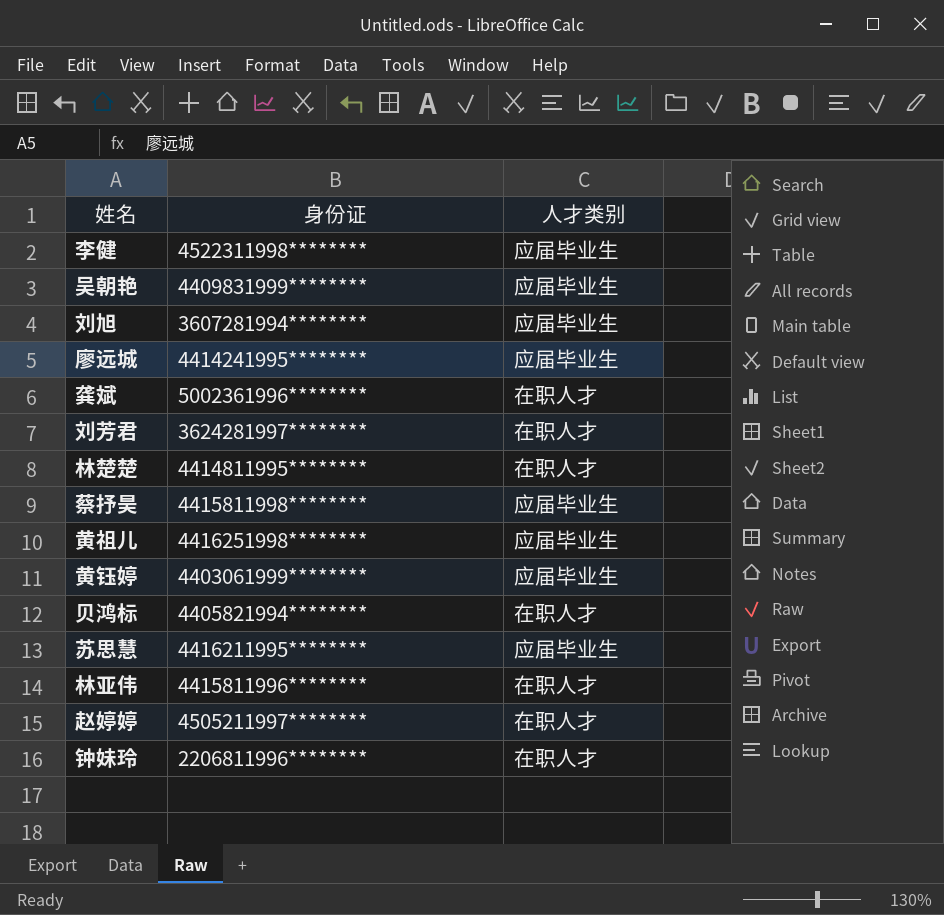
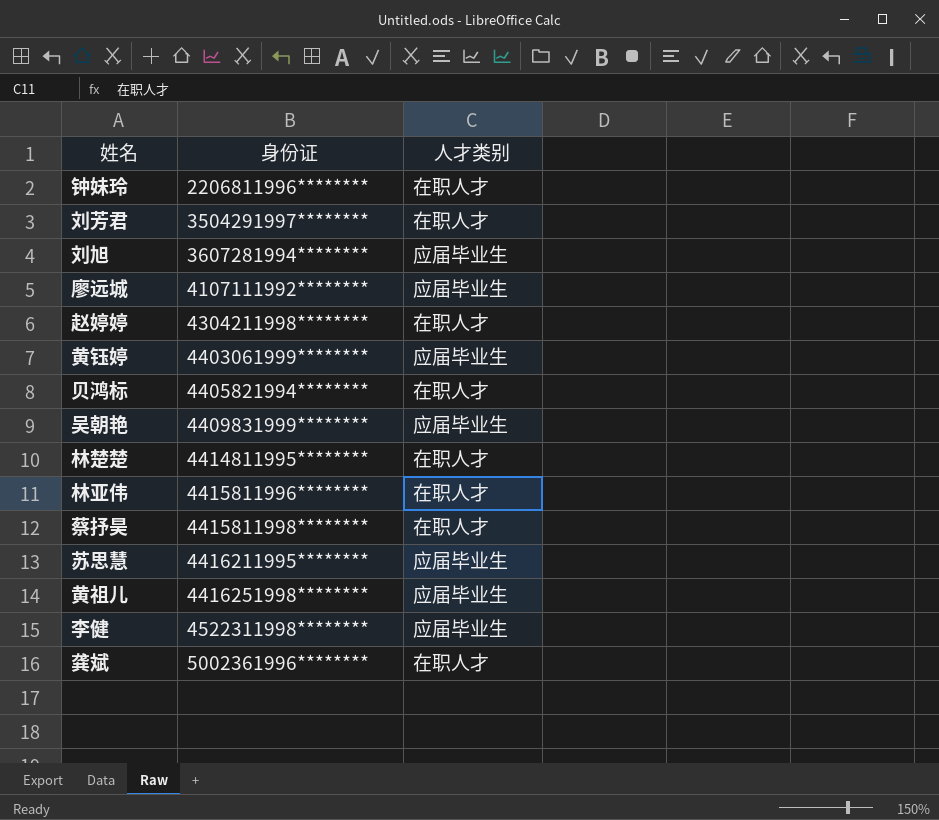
row order: none -> 身份证 ascending
刘芳君 | 身份证: 3624281997******** -> 3504291997********
廖远城 | 身份证: 4414241995******** -> 4107111992********
赵婷婷 | 身份证: 4505211997******** -> 4304211998********
蔡抒昊 | 人才类别: 应届毕业生 -> 在职人才

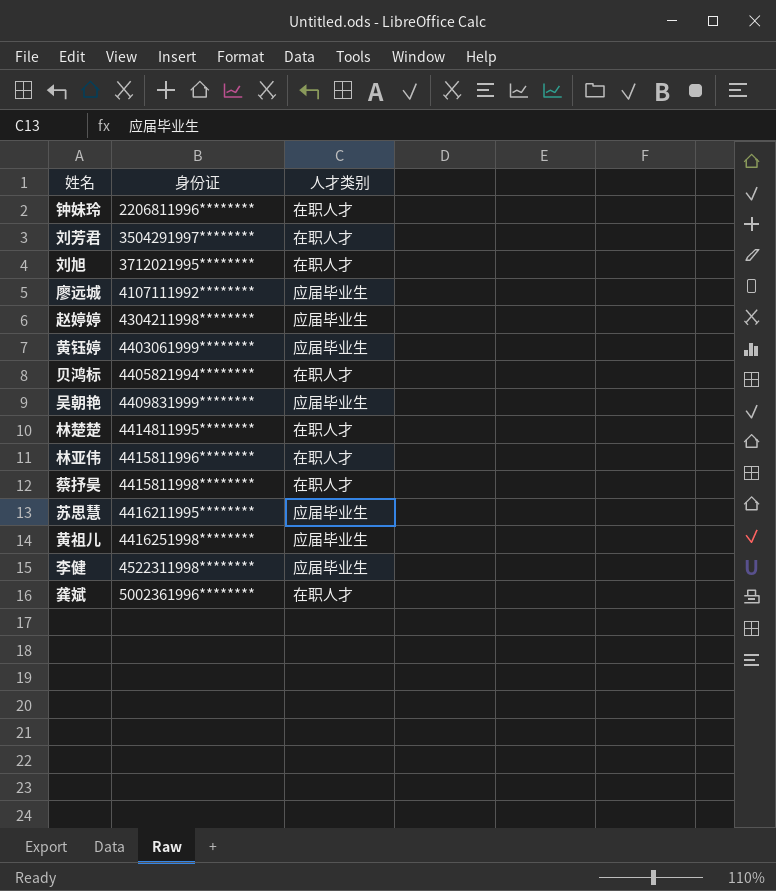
刘旭 | 身份证: 3607281994******** -> 3712021995********
刘旭 | 人才类别: 应届毕业生 -> 在职人才
赵婷婷 | 人才类别: 在职人才 -> 应届毕业生

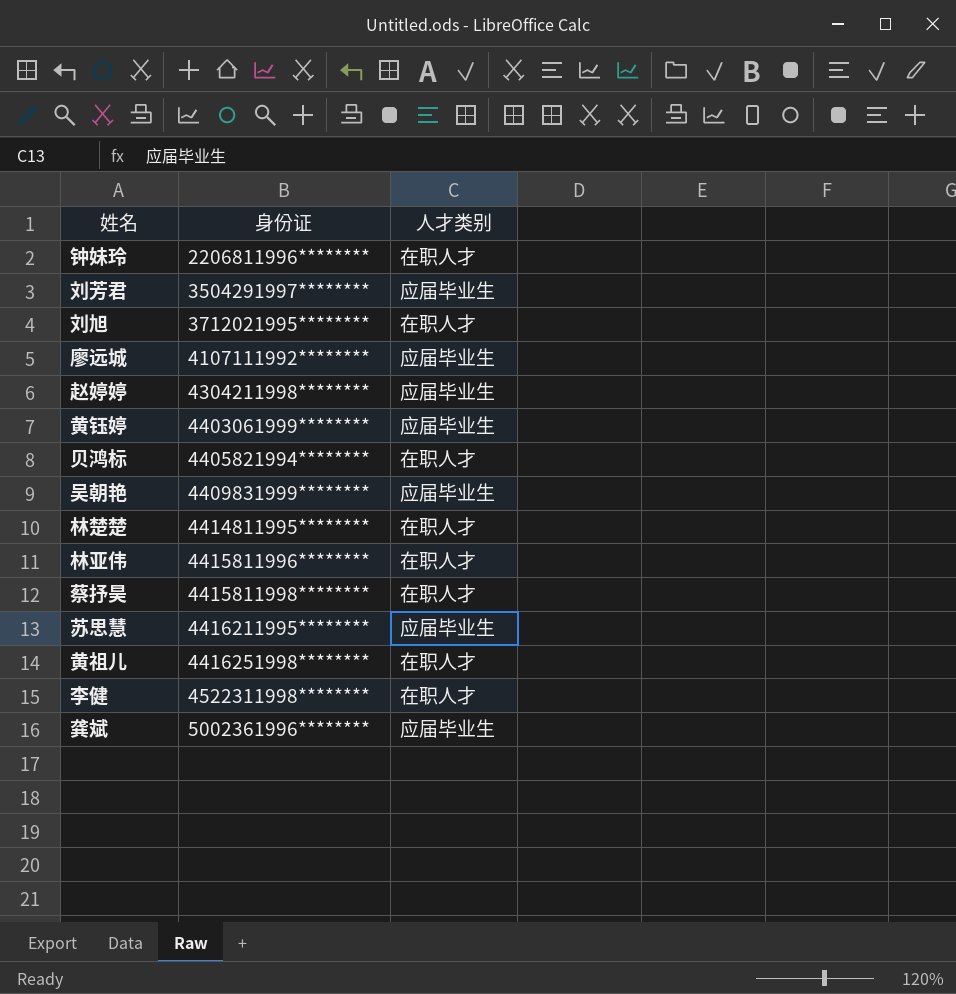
刘芳君 | 人才类别: 在职人才 -> 应届毕业生
黄祖儿 | 人才类别: 应届毕业生 -> 在职人才
李健 | 人才类别: 应届毕业生 -> 在职人才
龚斌 | 人才类别: 在职人才 -> 应届毕业生

